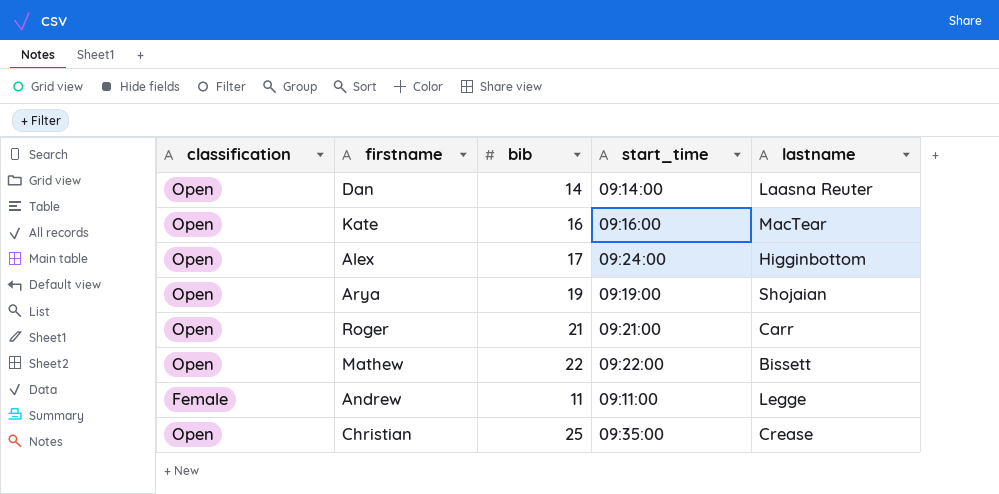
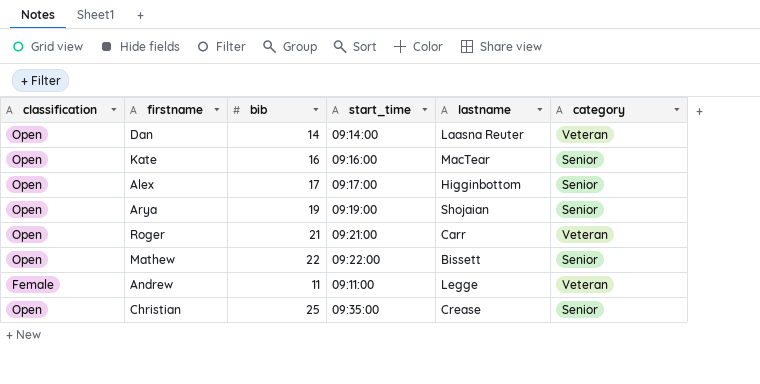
column category | position: none -> 6
Alex | start_time: 09:24:00 -> 09:17:00

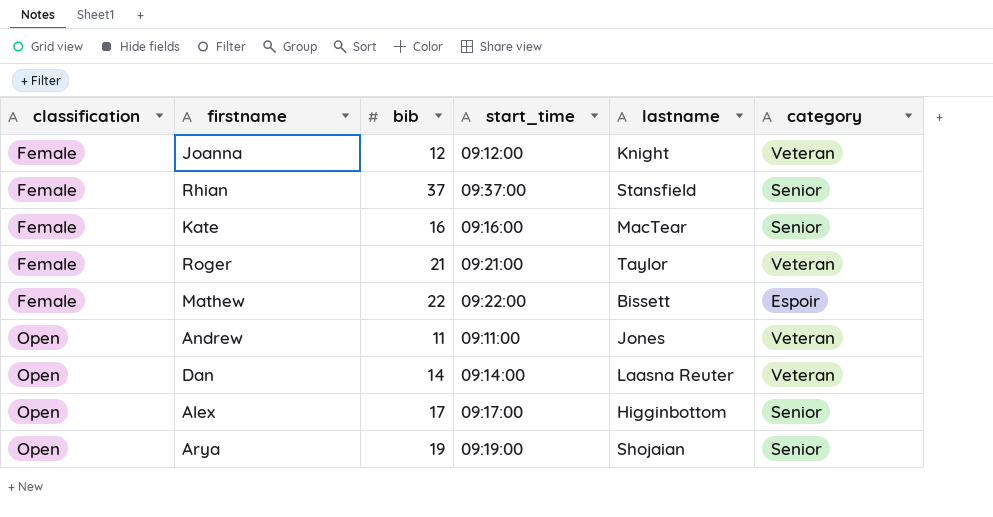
row order: none -> classification ascending
row Christian: Open | 25 | 09:35:00 | Crease | Senior -> none
row Joanna: none -> Female | 12 | 09:12:00 | Knight | Veteran
row Rhian: none -> Female | 37 | 09:37:00 | Stansfield | Senior
Kate | classification: Open -> Female
Roger | classification: Open -> Female
Roger | lastname: Carr -> Taylor
Mathew | classification: Open -> Female
Mathew | category: Senior -> Espoir
Andrew | classification: Female -> Open
Andrew | lastname: Legge -> Jones

